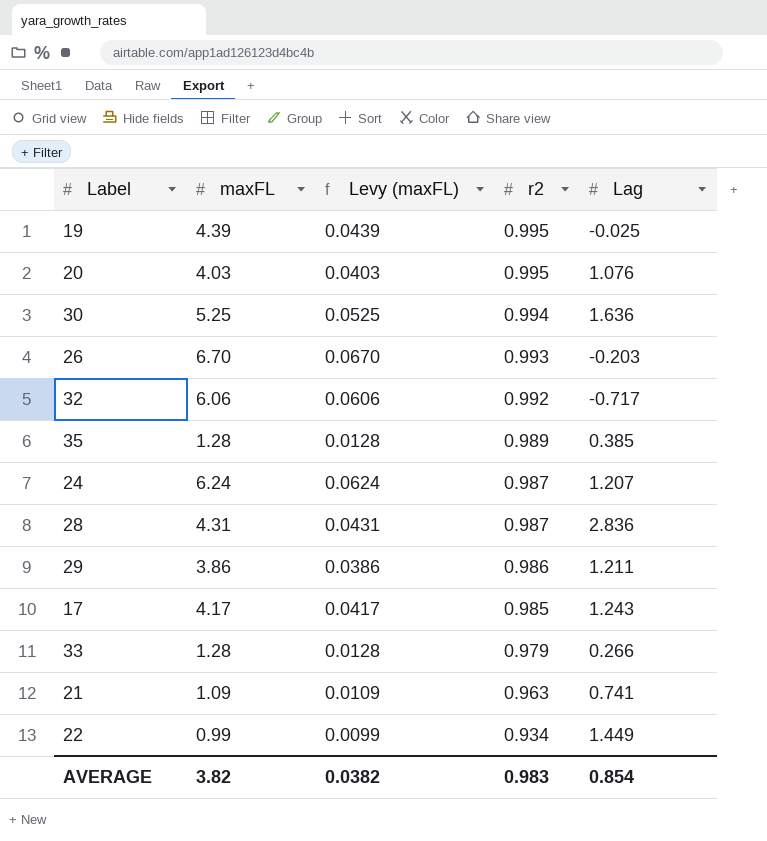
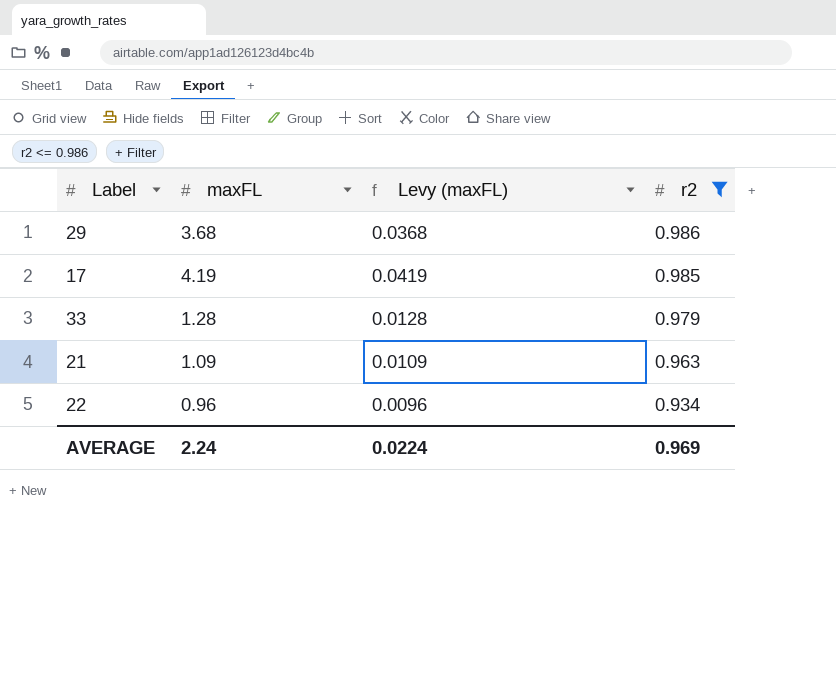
filter: none -> r2 <= 0.986
column Lag | position: 5 -> none
29 | maxFL: 3.86 -> 3.68
29 | Levy (maxFL): 0.0386 -> 0.0368
17 | maxFL: 4.17 -> 4.19
17 | Levy (maxFL): 0.0417 -> 0.0419
22 | maxFL: 0.99 -> 0.96
22 | Levy (maxFL): 0.0099 -> 0.0096
AVERAGE | maxFL: 3.82 -> 2.24
AVERAGE | Levy (maxFL): 0.0382 -> 0.0224
AVERAGE | r2: 0.983 -> 0.969

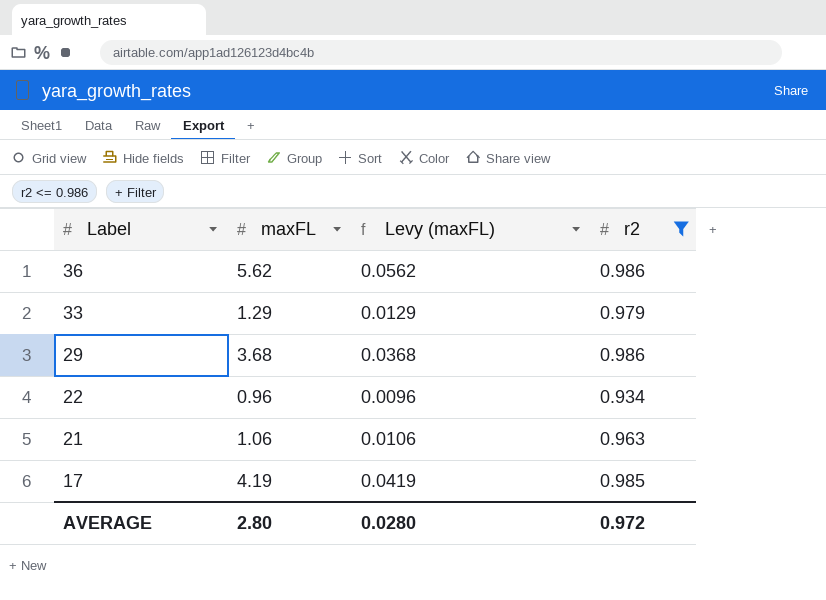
row order: r2 descending -> Label descending
row 36: none -> 5.62 | 0.0562 | 0.986
33 | maxFL: 1.28 -> 1.29
33 | Levy (maxFL): 0.0128 -> 0.0129
21 | maxFL: 1.09 -> 1.06
21 | Levy (maxFL): 0.0109 -> 0.0106
AVERAGE | maxFL: 2.24 -> 2.80
AVERAGE | Levy (maxFL): 0.0224 -> 0.0280
AVERAGE | r2: 0.969 -> 0.972

